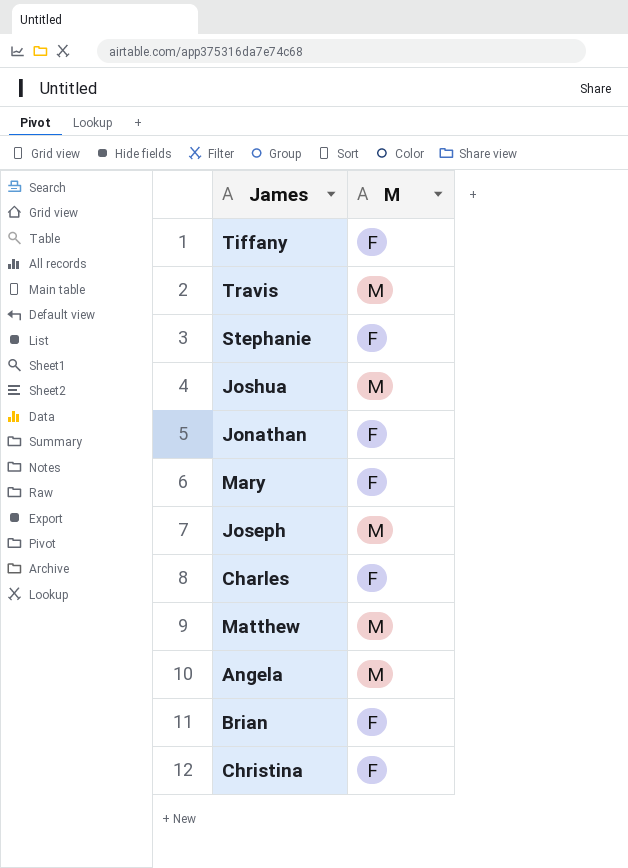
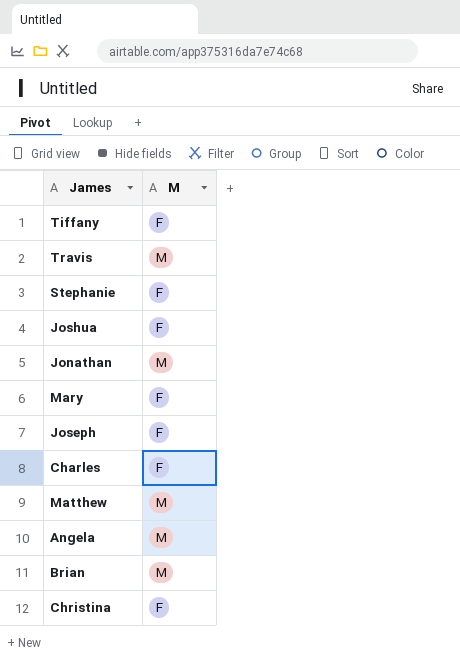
Joshua | M: M -> F
Jonathan | M: F -> M
Joseph | M: M -> F
Brian | M: F -> M

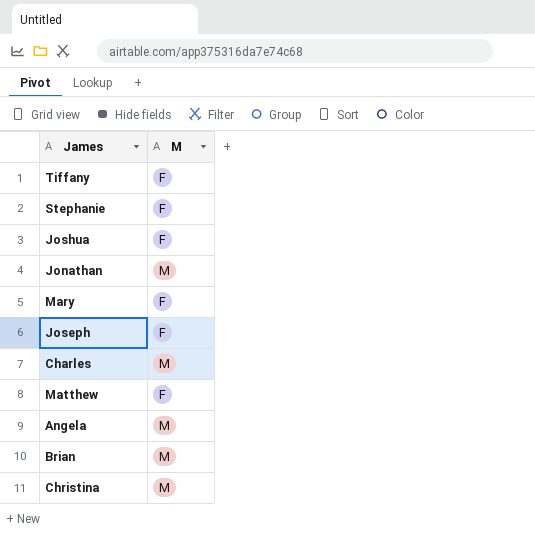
row Travis: M -> none
Charles | M: F -> M
Matthew | M: M -> F
Christina | M: F -> M

